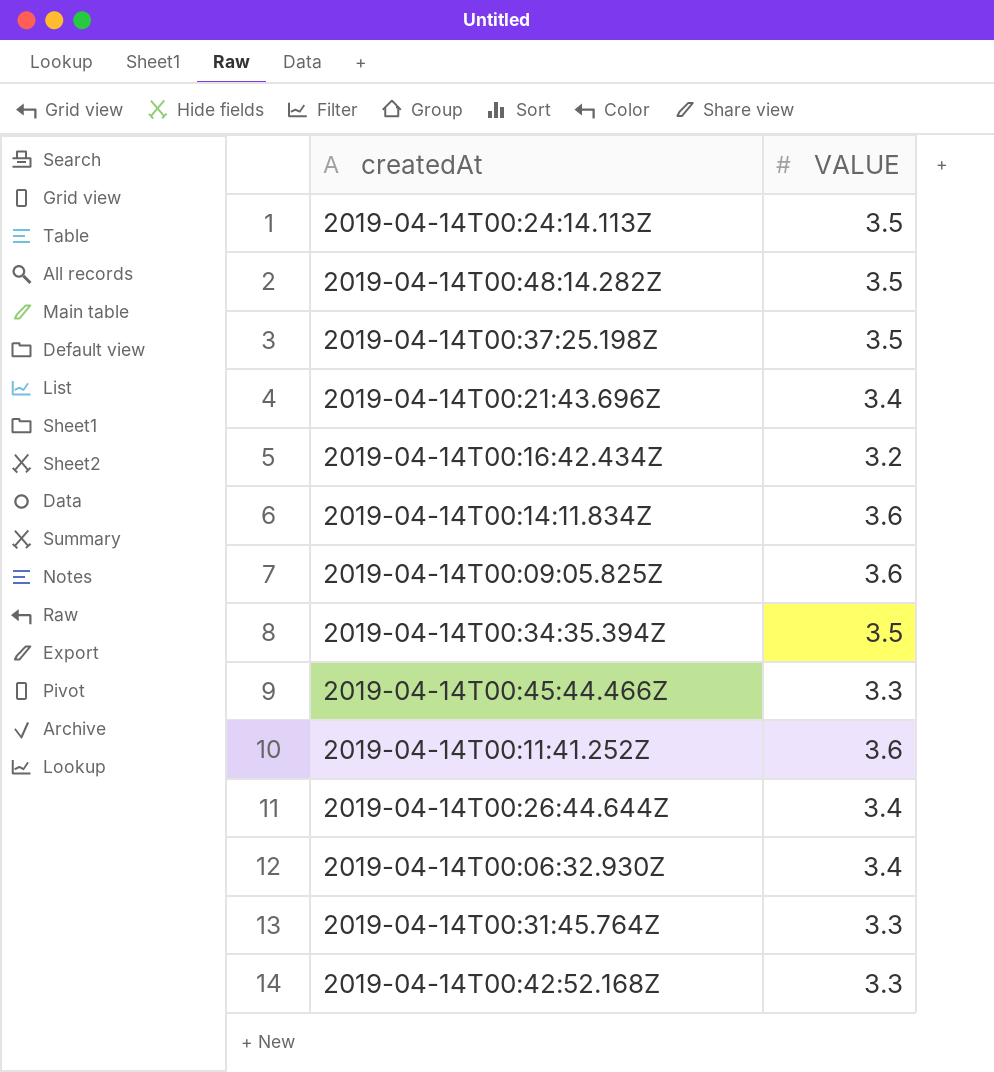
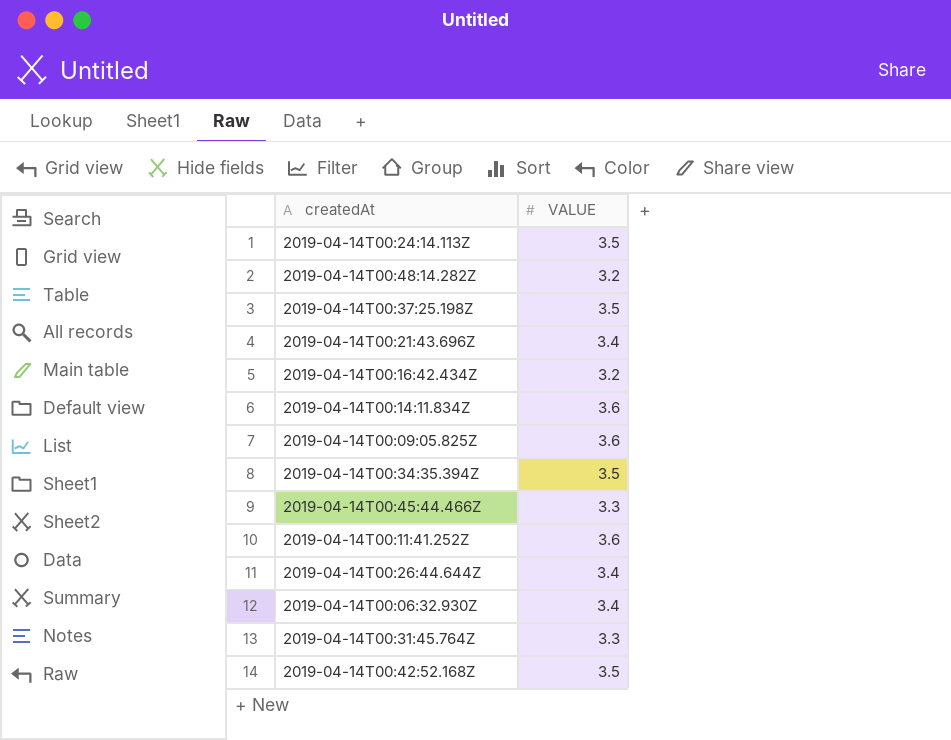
2019-04-14T00:48:14.282Z | VALUE: 3.5 -> 3.2
2019-04-14T00:42:52.168Z | VALUE: 3.3 -> 3.5

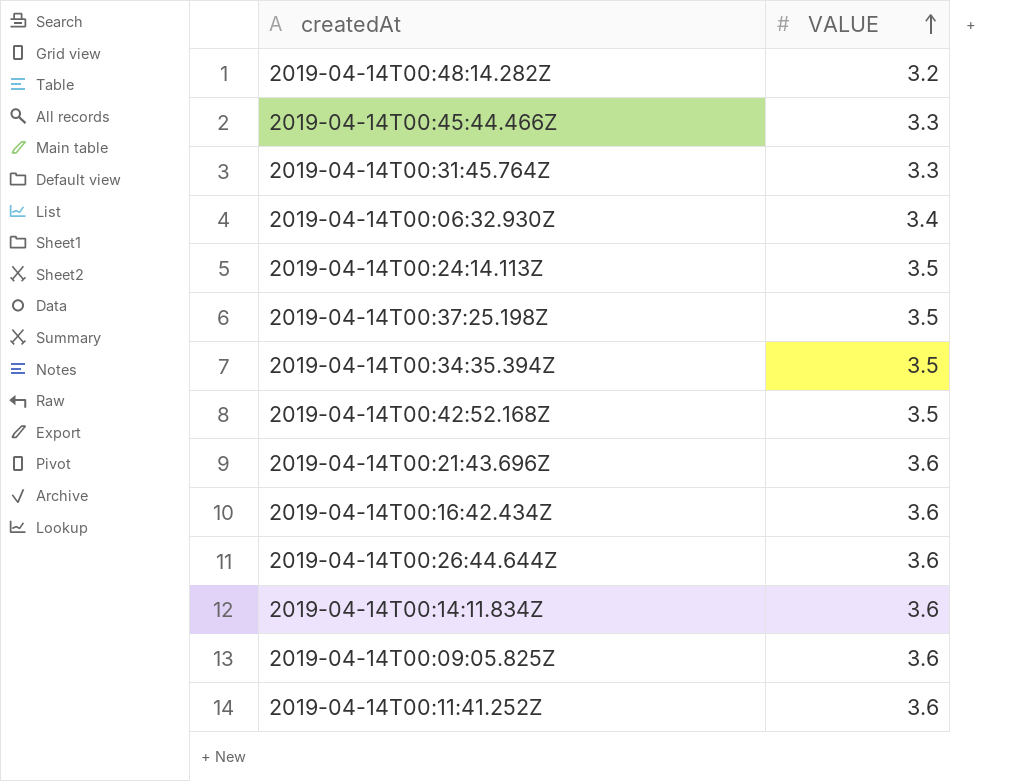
row order: none -> VALUE ascending
2019-04-14T00:21:43.696Z | VALUE: 3.4 -> 3.6
2019-04-14T00:16:42.434Z | VALUE: 3.2 -> 3.6
2019-04-14T00:26:44.644Z | VALUE: 3.4 -> 3.6

